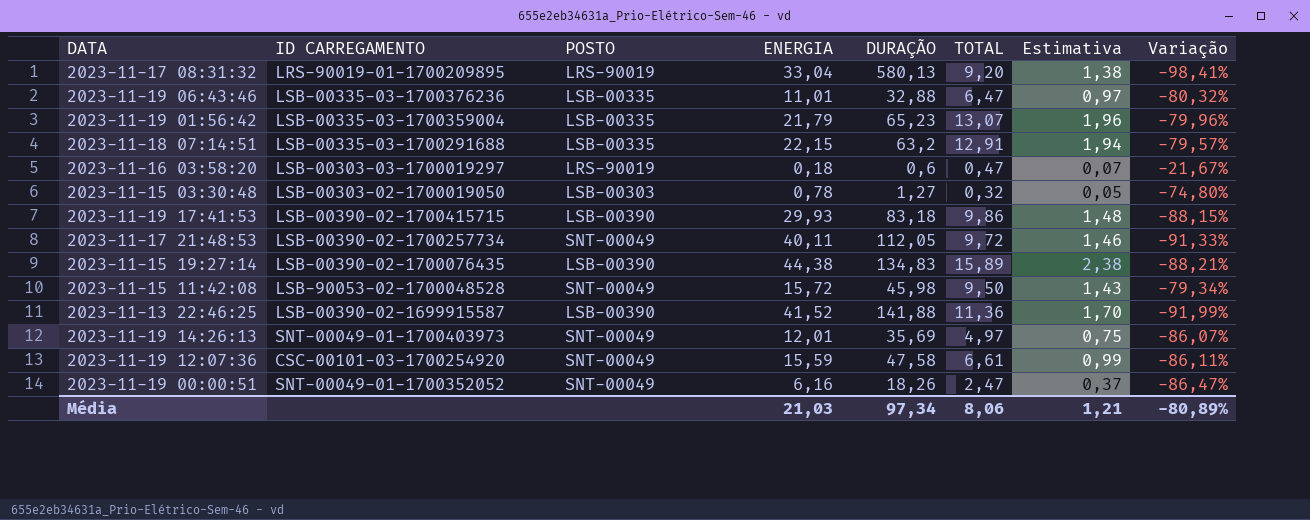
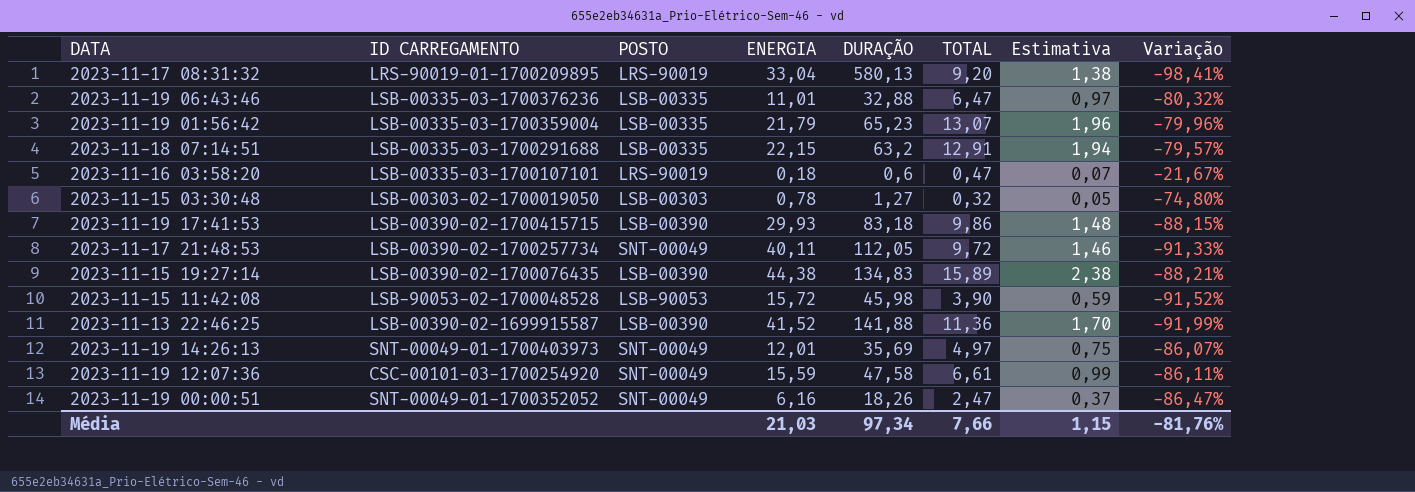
2023-11-16 03:58:20 | ID CARREGAMENTO: LSB-00303-03-1700019297 -> LSB-00335-03-1700107101
2023-11-15 11:42:08 | POSTO: SNT-00049 -> LSB-90053
2023-11-15 11:42:08 | TOTAL: 9,50 -> 3,90
2023-11-15 11:42:08 | Estimativa: 1,43 -> 0,59
2023-11-15 11:42:08 | Variação: -79,34% -> -91,52%
Média | TOTAL: 8,06 -> 7,66
Média | Estimativa: 1,21 -> 1,15
Média | Variação: -80,89% -> -81,76%

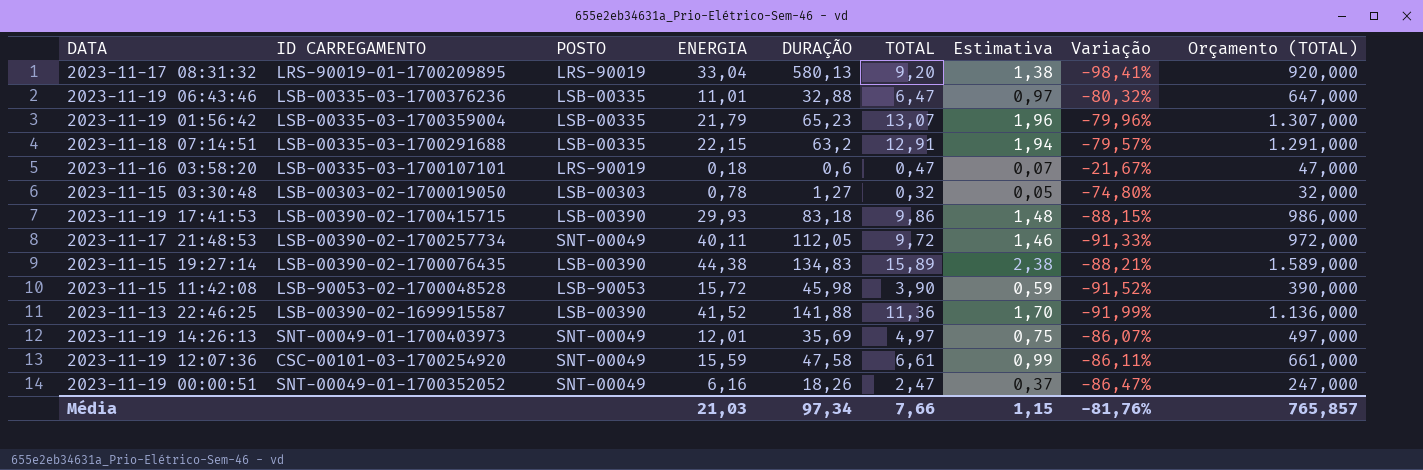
column Orçamento (TOTAL) | formula: none -> [TOTAL] * 100

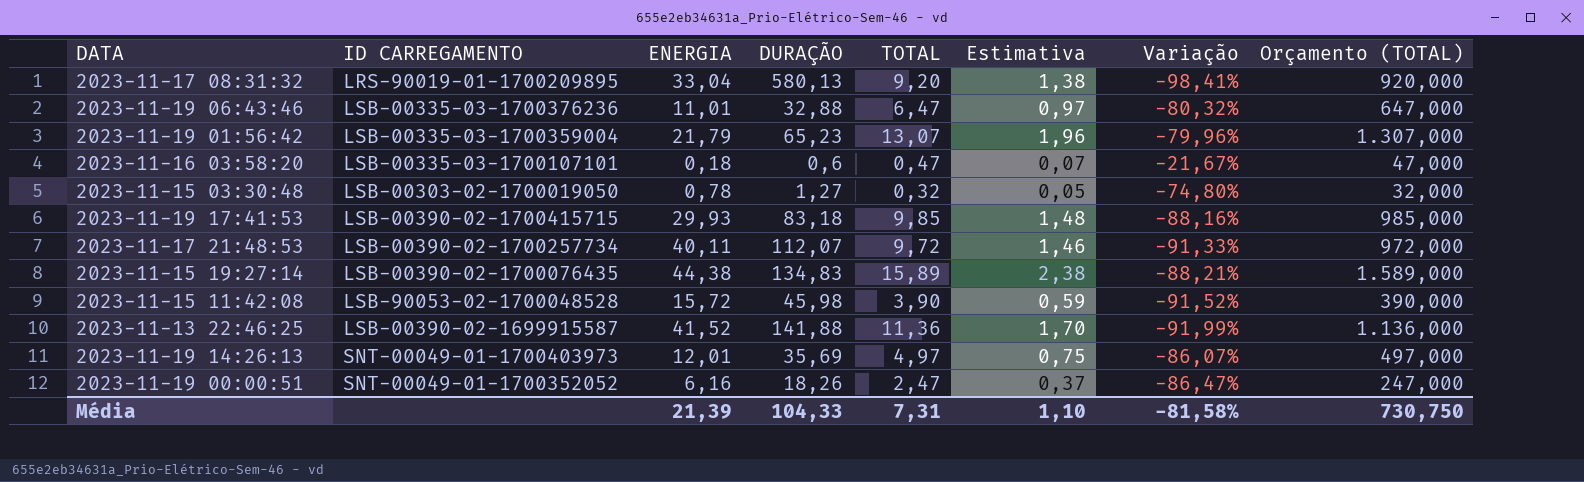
column POSTO | position: 3 -> none
row 2023-11-18 07:14:51: LSB-00335-03-1700291688 | LSB-00335 | 22,15 | 63,2 | 12,91 | 1,94 | -79,57% | 1.291,000 -> none
row 2023-11-19 12:07:36: CSC-00101-03-1700254920 | SNT-00049 | 15,59 | 47,58 | 6,61 | 0,99 | -86,11% | 661,000 -> none
2023-11-19 17:41:53 | TOTAL: 9,86 -> 9,85
2023-11-19 17:41:53 | Variação: -88,15% -> -88,16%
2023-11-19 17:41:53 | Orçamento (TOTAL): 986,000 -> 985,000
2023-11-17 21:48:53 | DURAÇÃO: 112,05 -> 112,07
Média | ENERGIA: 21,03 -> 21,39
Média | DURAÇÃO: 97,34 -> 104,33
Média | TOTAL: 7,66 -> 7,31
Média | Estimativa: 1,15 -> 1,10
Média | Variação: -81,76% -> -81,58%
Média | Orçamento (TOTAL): 765,857 -> 730,750

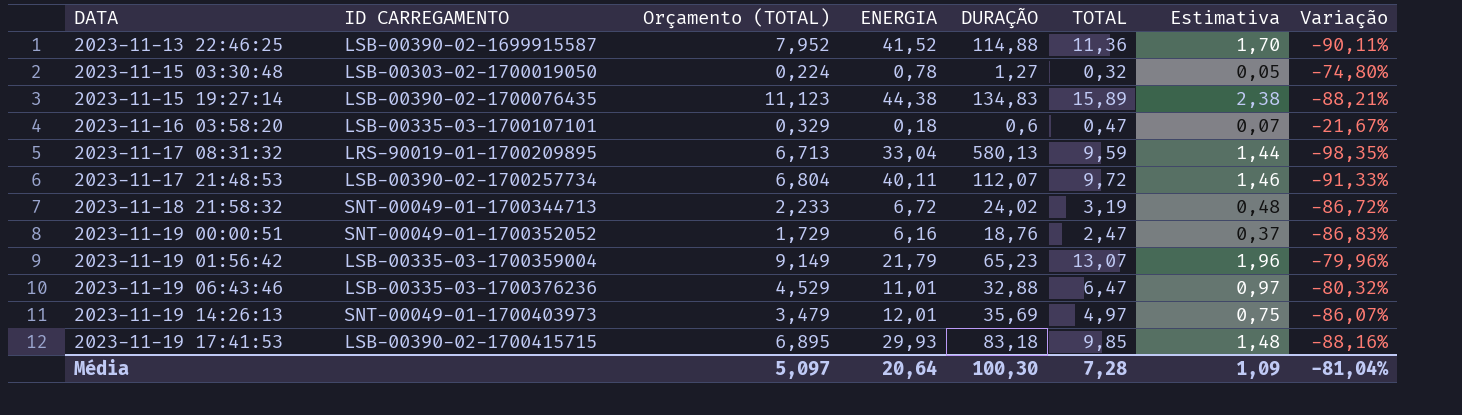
row order: none -> DATA ascending
column Orçamento (TOTAL) | formula: [TOTAL] * 100 -> [TOTAL] * 0,7
column Orçamento (TOTAL) | position: 8 -> 3
row 2023-11-15 11:42:08: LSB-90053-02-1700048528 | 15,72 | 45,98 | 3,90 | 0,59 | -91,52% | 390,000 -> none
2023-11-13 22:46:25 | DURAÇÃO: 141,88 -> 114,88
2023-11-13 22:46:25 | Variação: -91,99% -> -90,11%
2023-11-17 08:31:32 | TOTAL: 9,20 -> 9,59
2023-11-17 08:31:32 | Estimativa: 1,38 -> 1,44
2023-11-17 08:31:32 | Variação: -98,41% -> -98,35%
row 2023-11-18 21:58:32: none -> SNT-00049-01-1700344713 | 2,233 | 6,72 | 24,02 | 3,19 | 0,48 | -86,72%
2023-11-19 00:00:51 | DURAÇÃO: 18,26 -> 18,76
2023-11-19 00:00:51 | Variação: -86,47% -> -86,83%
Média | Orçamento (TOTAL): 730,750 -> 5,097
Média | ENERGIA: 21,39 -> 20,64
Média | DURAÇÃO: 104,33 -> 100,30
Média | TOTAL: 7,31 -> 7,28
Média | Estimativa: 1,10 -> 1,09
Média | Variação: -81,58% -> -81,04%

